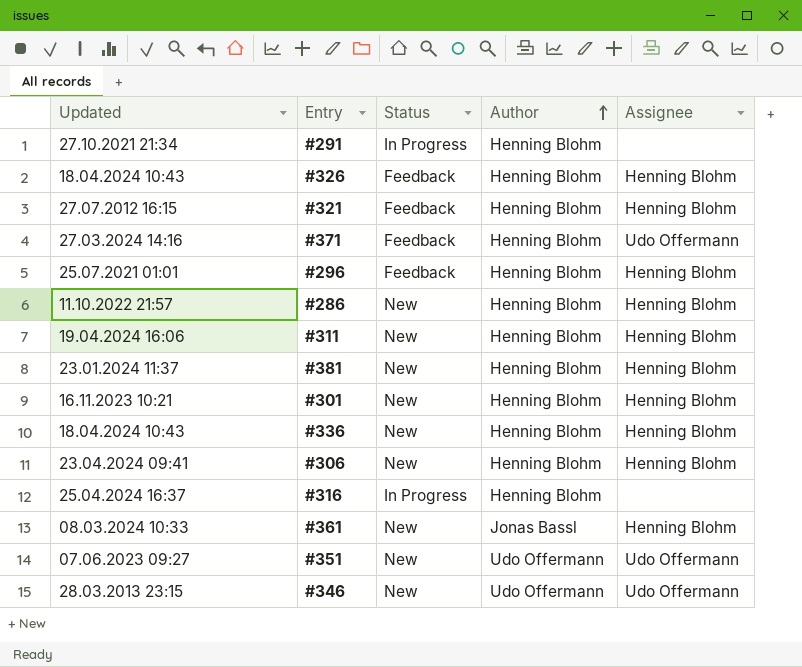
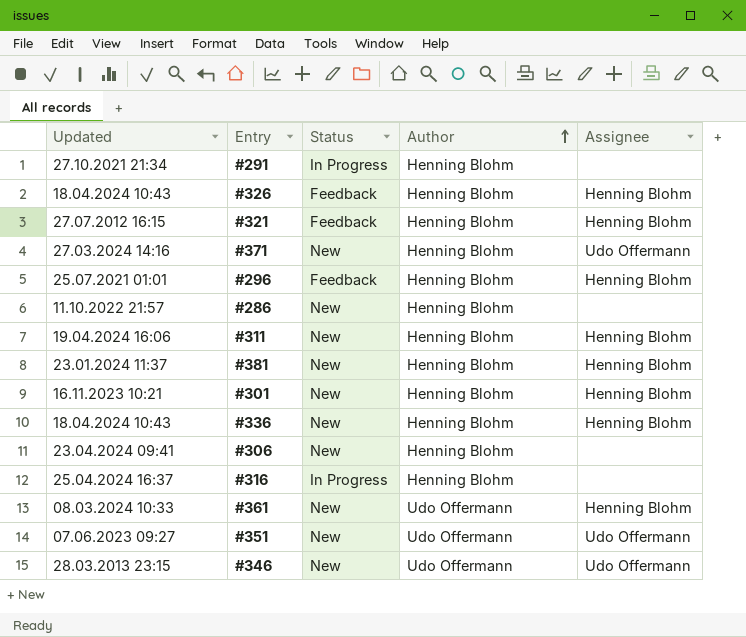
#371 | Status: Feedback -> New
#286 | Assignee: Henning Blohm -> none
#306 | Assignee: Henning Blohm -> none
#361 | Author: Jonas Bassl -> Udo Offermann

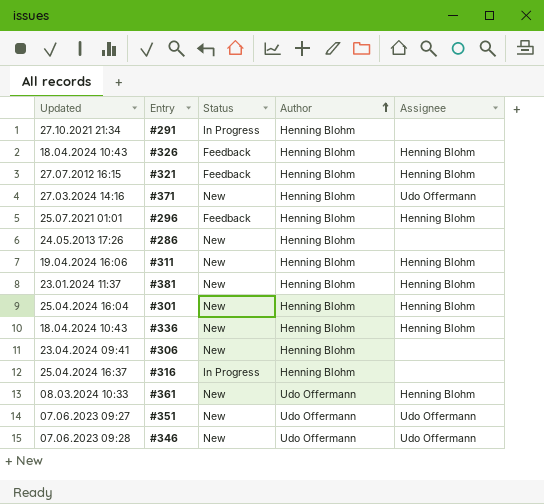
#286 | Updated: 11.10.2022 21:57 -> 24.05.2013 17:26
#301 | Updated: 16.11.2023 10:21 -> 25.04.2024 16:04
#346 | Updated: 28.03.2013 23:15 -> 07.06.2023 09:28

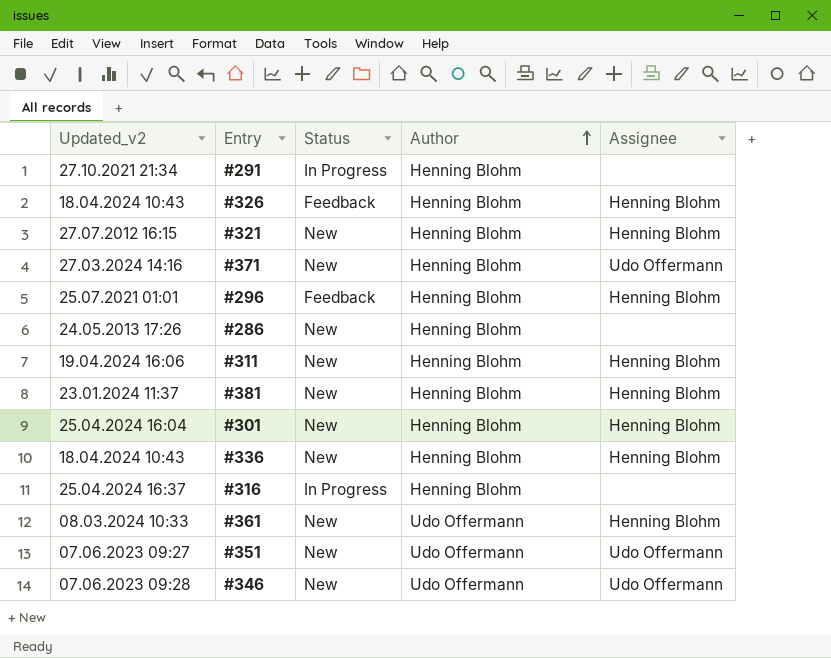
column name: Updated -> Updated_v2
row #306: 23.04.2024 09:41 | New | Henning Blohm | none -> none
#321 | Status: Feedback -> New

